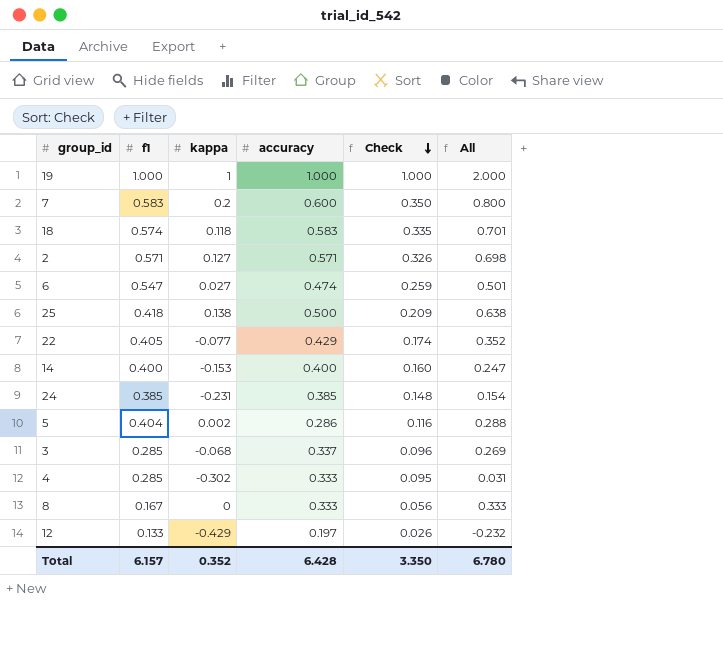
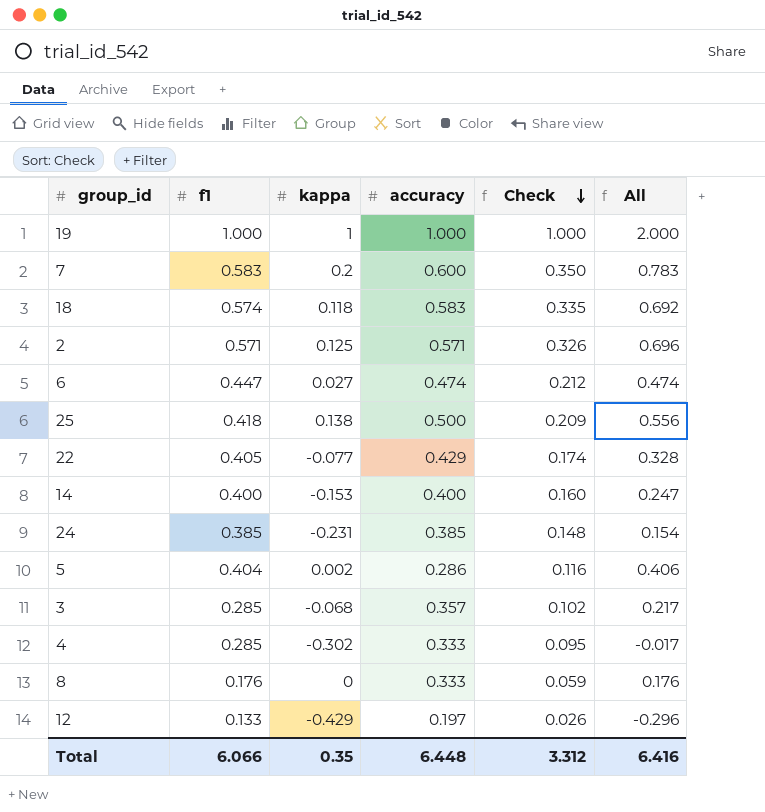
column All | formula: [kappa] + [accuracy] -> [f1] + [kappa]
2 | kappa: 0.127 -> 0.125
6 | f1: 0.547 -> 0.447
6 | Check: 0.259 -> 0.212
3 | accuracy: 0.337 -> 0.357
3 | Check: 0.096 -> 0.102
8 | f1: 0.167 -> 0.176
8 | Check: 0.056 -> 0.059
Total | f1: 6.157 -> 6.066
Total | kappa: 0.352 -> 0.35
Total | accuracy: 6.428 -> 6.448
Total | Check: 3.350 -> 3.312
Total | All: 6.780 -> 6.416

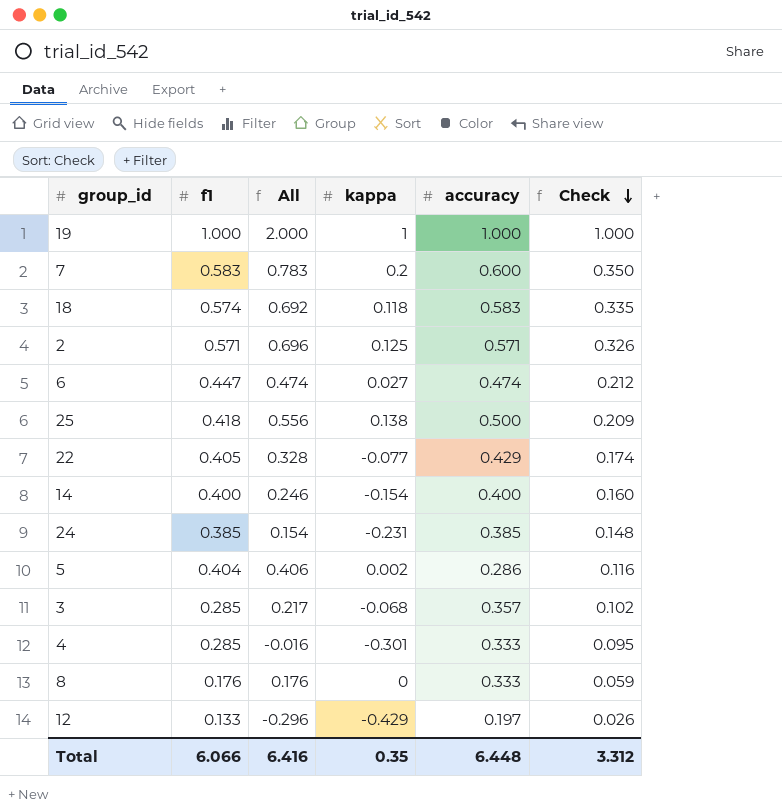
column All | position: 6 -> 3
14 | All: 0.247 -> 0.246
14 | kappa: -0.153 -> -0.154
4 | All: -0.017 -> -0.016
4 | kappa: -0.302 -> -0.301

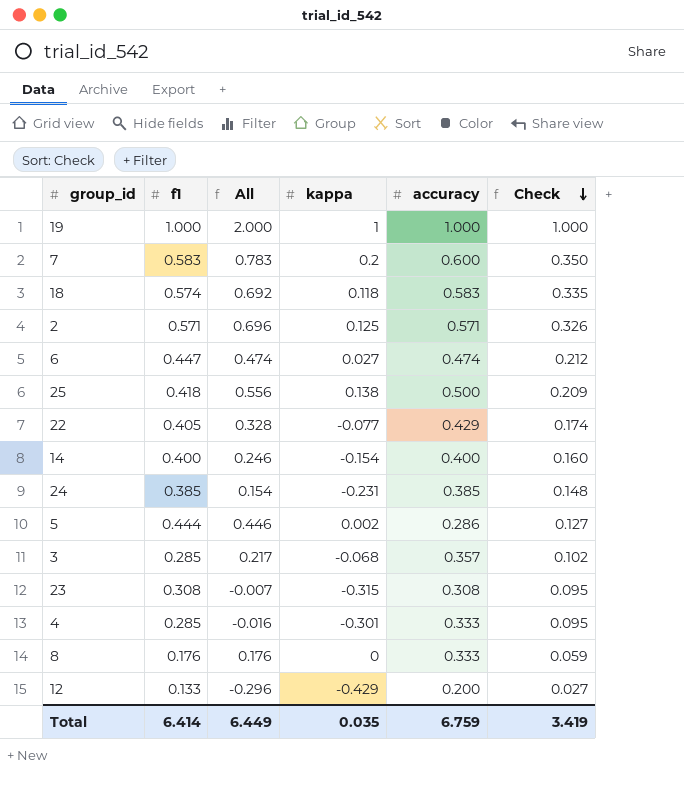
5 | f1: 0.404 -> 0.444
5 | All: 0.406 -> 0.446
5 | Check: 0.116 -> 0.127
row 23: none -> 0.308 | -0.007 | -0.315 | 0.308 | 0.095
12 | accuracy: 0.197 -> 0.200
12 | Check: 0.026 -> 0.027
Total | f1: 6.066 -> 6.414
Total | All: 6.416 -> 6.449
Total | kappa: 0.35 -> 0.035
Total | accuracy: 6.448 -> 6.759
Total | Check: 3.312 -> 3.419

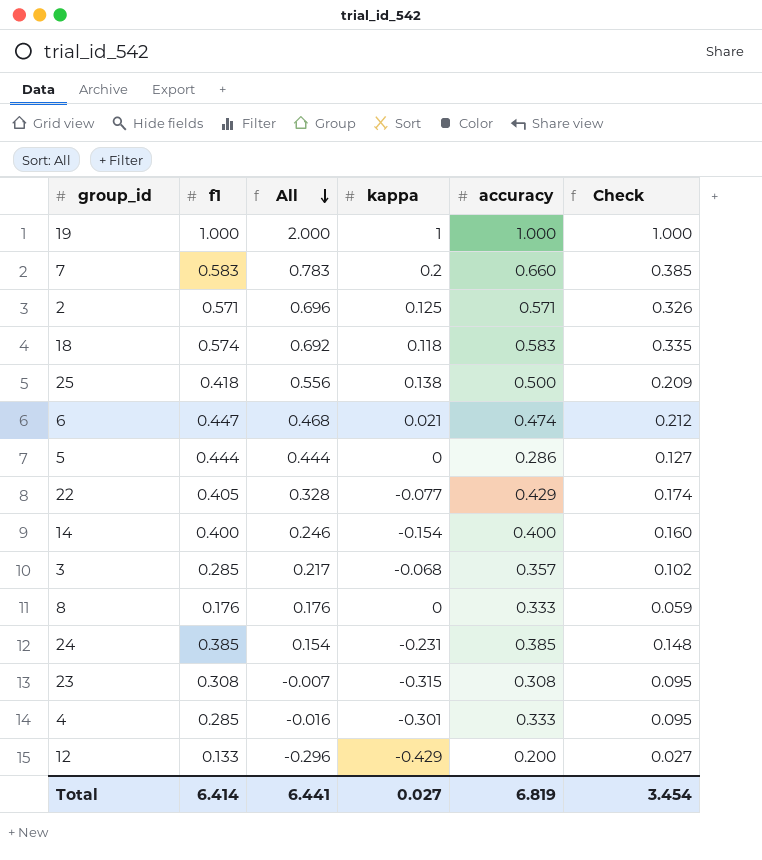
row order: Check descending -> All descending
7 | accuracy: 0.600 -> 0.660
7 | Check: 0.350 -> 0.385
6 | All: 0.474 -> 0.468
6 | kappa: 0.027 -> 0.021
5 | All: 0.446 -> 0.444
5 | kappa: 0.002 -> 0
Total | All: 6.449 -> 6.441
Total | kappa: 0.035 -> 0.027
Total | accuracy: 6.759 -> 6.819
Total | Check: 3.419 -> 3.454

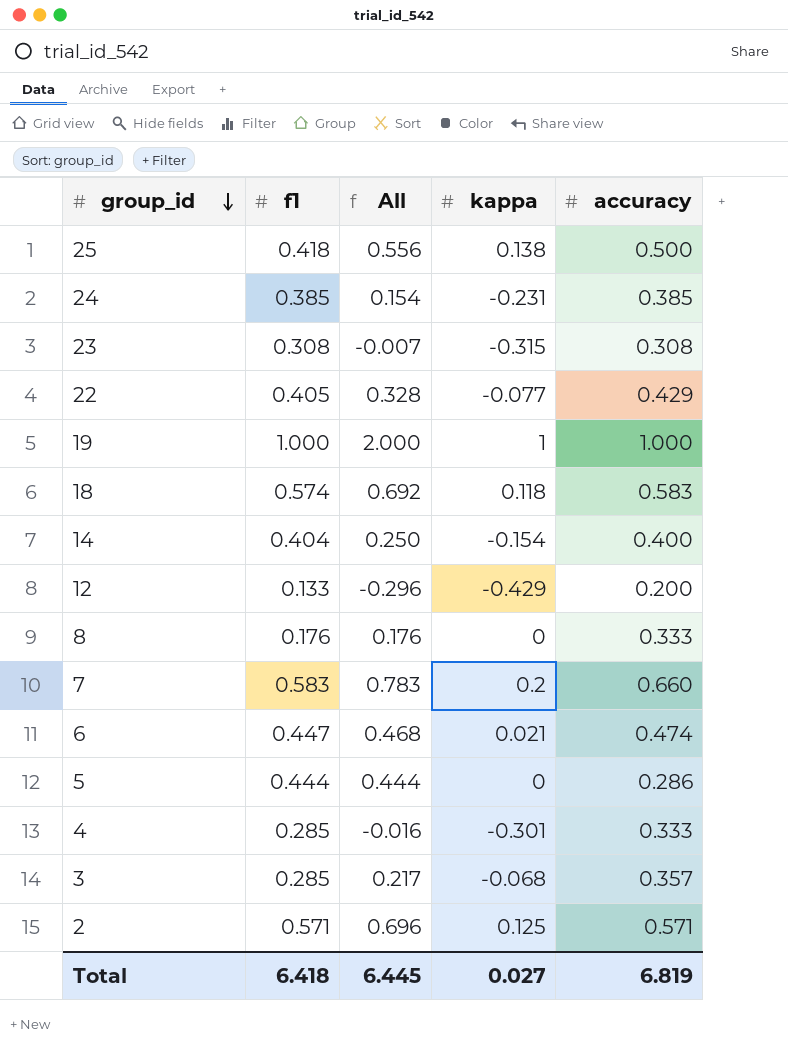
row order: All descending -> group_id descending
column Check | formula: [f1] * [accuracy] -> none
14 | f1: 0.400 -> 0.404
14 | All: 0.246 -> 0.250
Total | f1: 6.414 -> 6.418
Total | All: 6.441 -> 6.445

